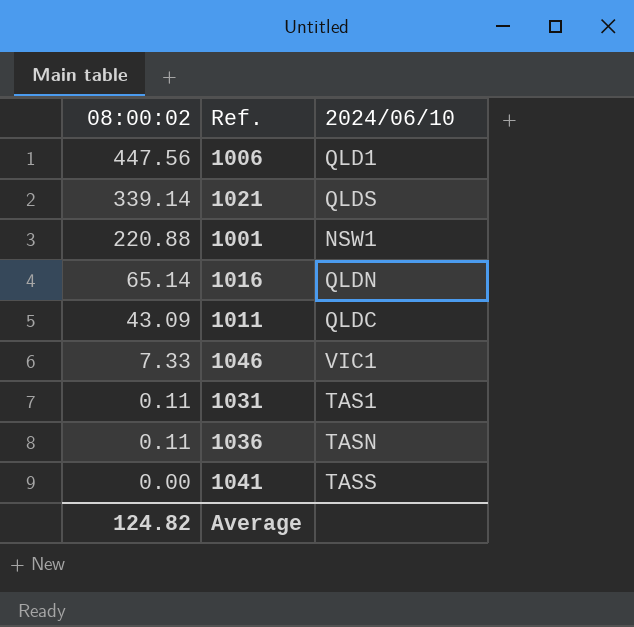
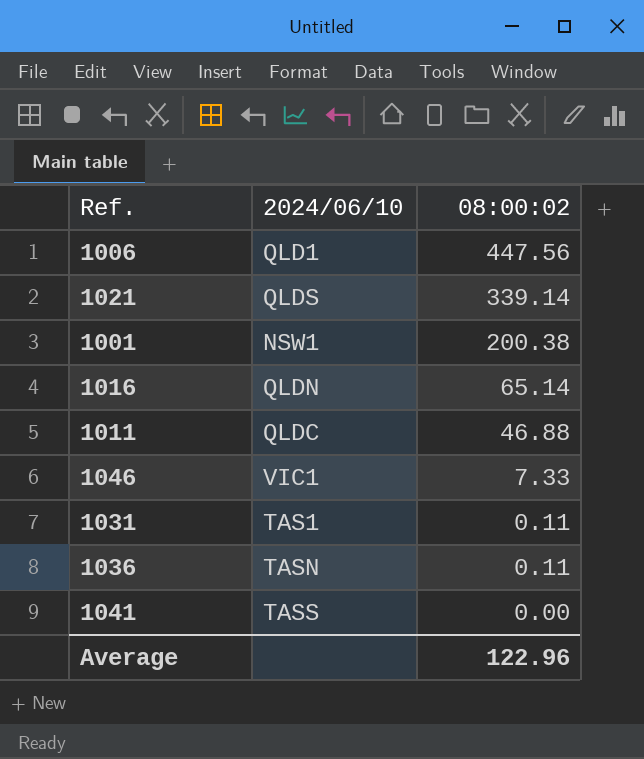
column 08:00:02 | position: 1 -> 3
1001 | 08:00:02: 220.88 -> 200.38
1011 | 08:00:02: 43.09 -> 46.88
Average | 08:00:02: 124.82 -> 122.96

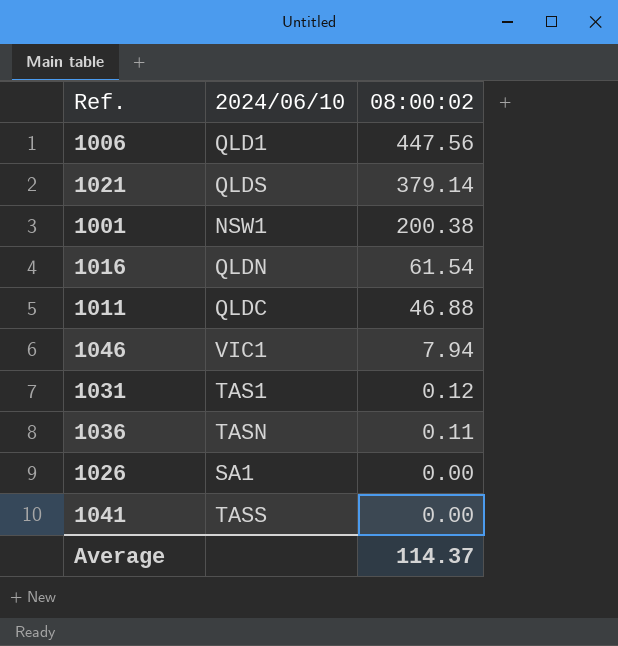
1021 | 08:00:02: 339.14 -> 379.14
1016 | 08:00:02: 65.14 -> 61.54
1046 | 08:00:02: 7.33 -> 7.94
1031 | 08:00:02: 0.11 -> 0.12
row 1026: none -> SA1 | 0.00
Average | 08:00:02: 122.96 -> 114.37

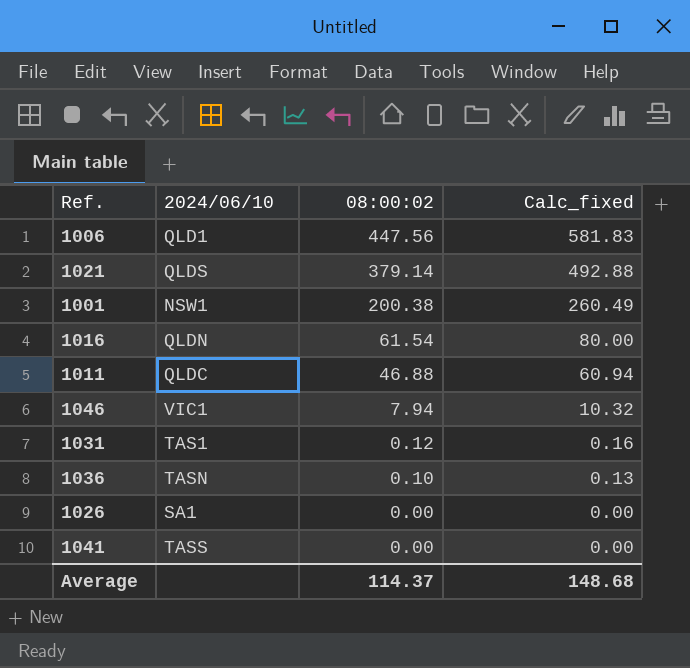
column Calc_fixed | formula: none -> [08:00:02] * 1.3
1036 | 08:00:02: 0.11 -> 0.10

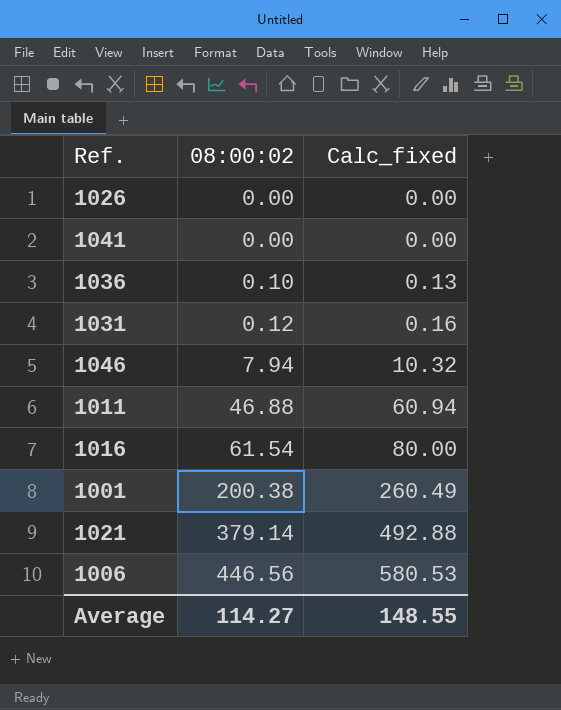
row order: 08:00:02 descending -> 08:00:02 ascending
column 2024/06/10 | position: 2 -> none
1006 | 08:00:02: 447.56 -> 446.56
1006 | Calc_fixed: 581.83 -> 580.53
Average | 08:00:02: 114.37 -> 114.27
Average | Calc_fixed: 148.68 -> 148.55

